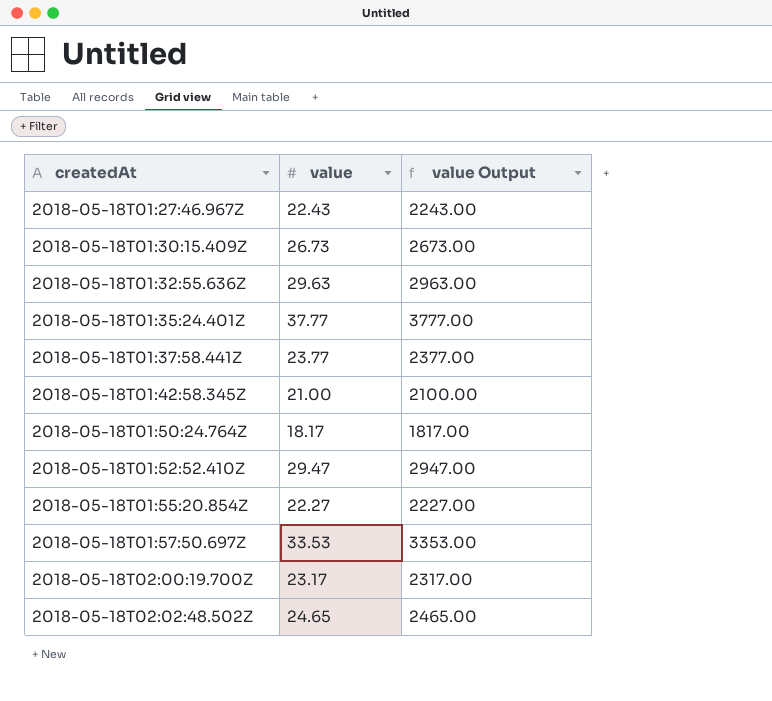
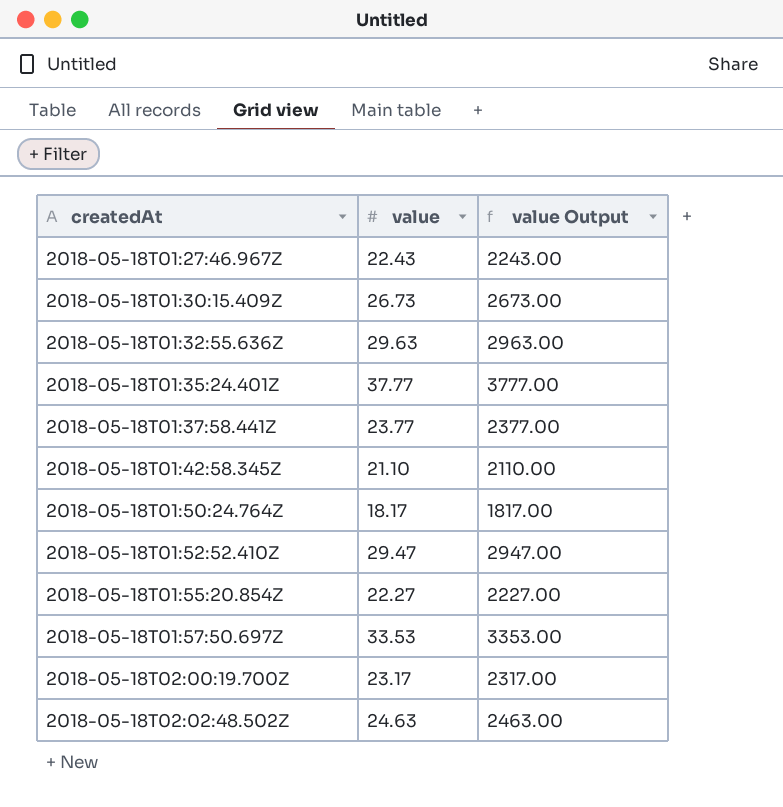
2018-05-18T01:42:58.345Z | value: 21.00 -> 21.10
2018-05-18T01:42:58.345Z | value Output: 2100.00 -> 2110.00
2018-05-18T02:02:48.502Z | value: 24.65 -> 24.63
2018-05-18T02:02:48.502Z | value Output: 2465.00 -> 2463.00

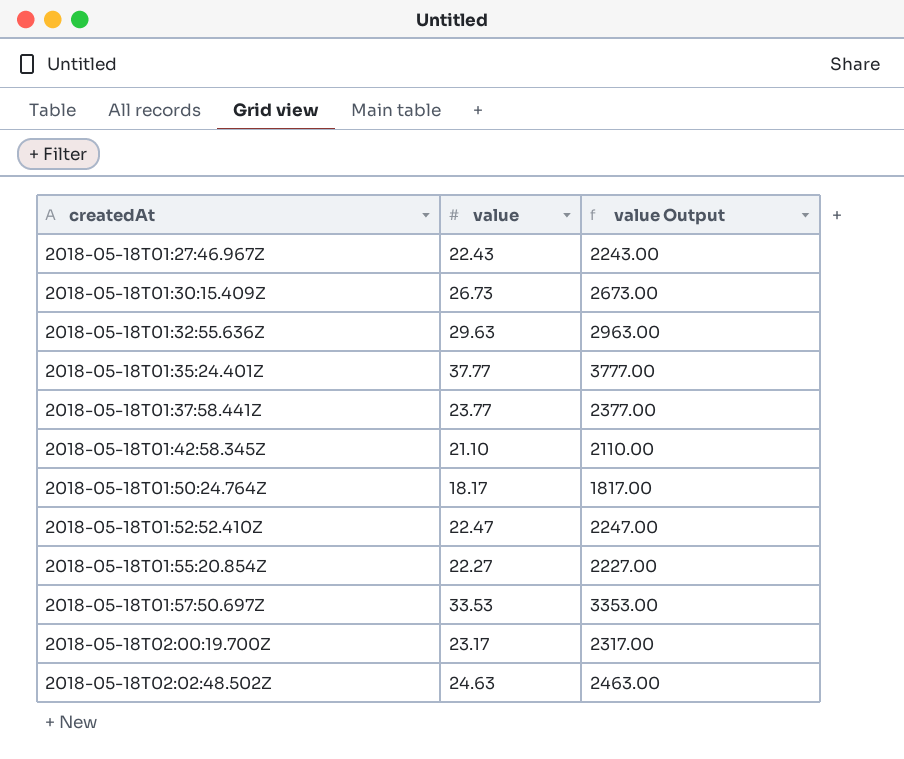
2018-05-18T01:52:52.410Z | value: 29.47 -> 22.47
2018-05-18T01:52:52.410Z | value Output: 2947.00 -> 2247.00

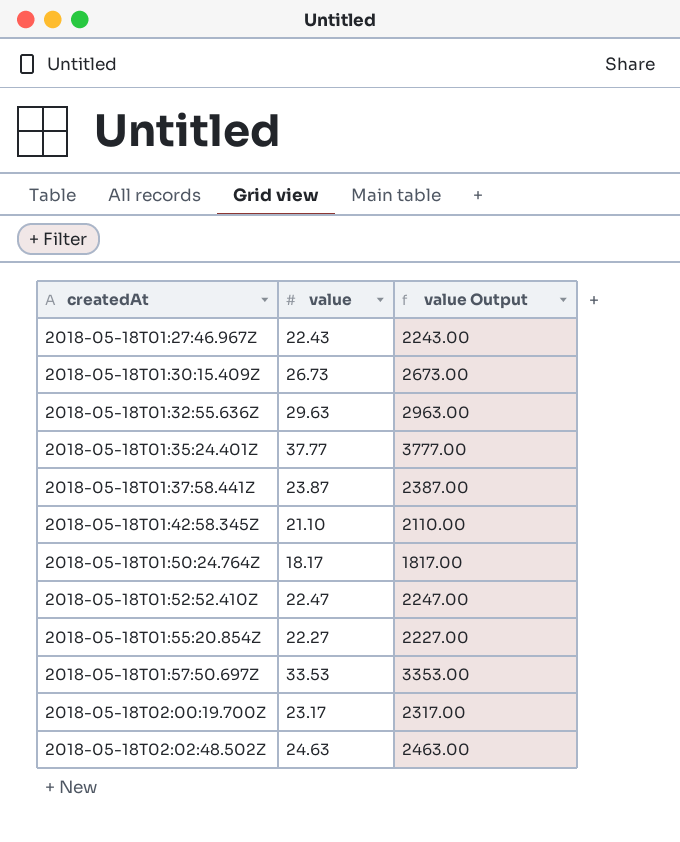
2018-05-18T01:37:58.441Z | value: 23.77 -> 23.87
2018-05-18T01:37:58.441Z | value Output: 2377.00 -> 2387.00

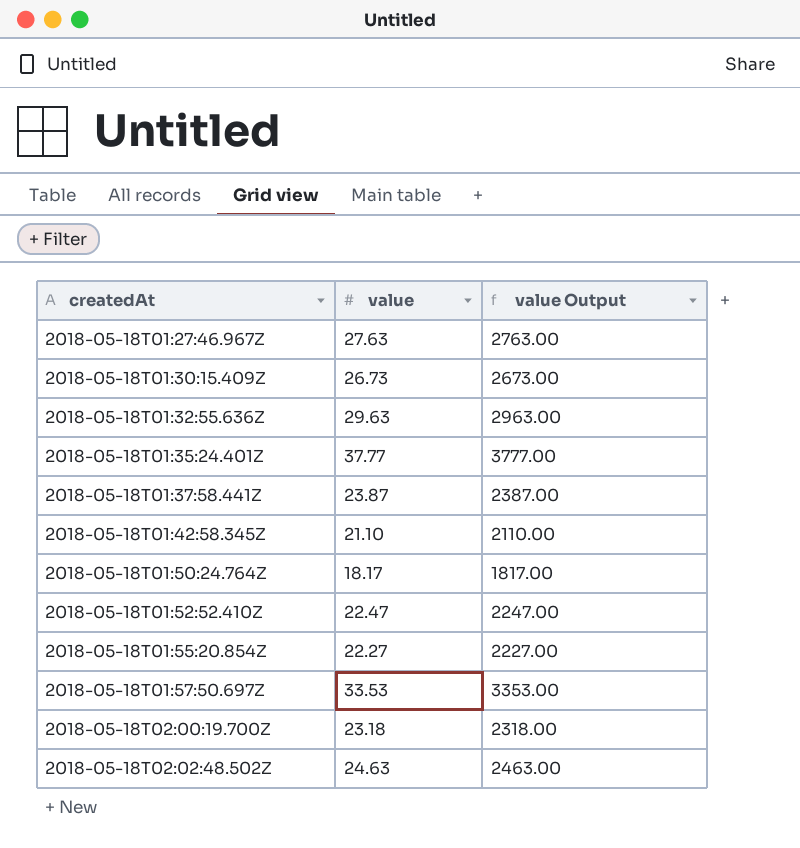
2018-05-18T01:27:46.967Z | value: 22.43 -> 27.63
2018-05-18T01:27:46.967Z | value Output: 2243.00 -> 2763.00
2018-05-18T02:00:19.700Z | value: 23.17 -> 23.18
2018-05-18T02:00:19.700Z | value Output: 2317.00 -> 2318.00

